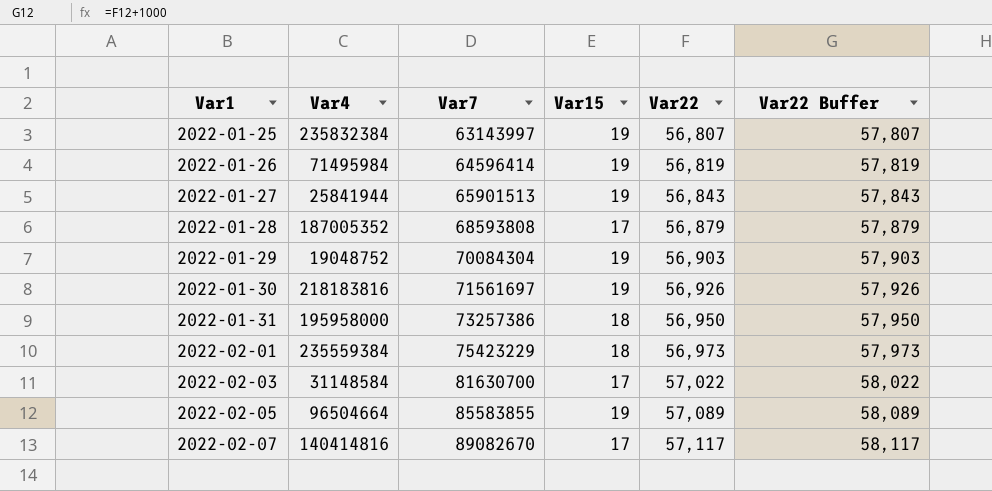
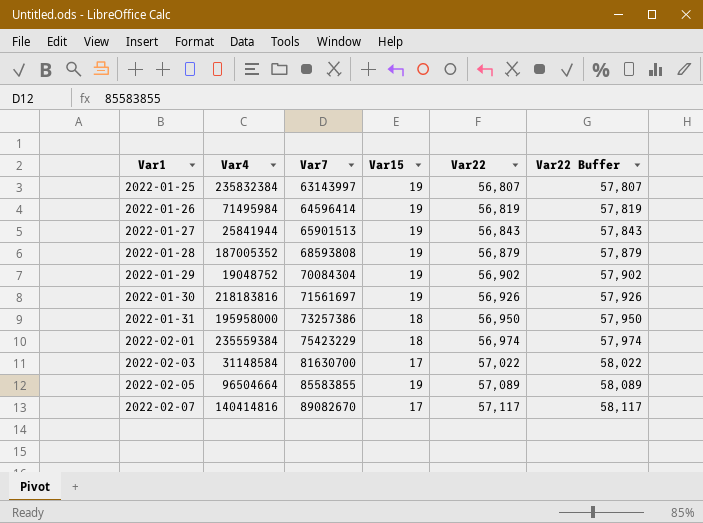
2022-01-28 | Var15: 17 -> 19
2022-01-29 | Var22: 56,903 -> 56,902
2022-01-29 | Var22 Buffer: 57,903 -> 57,902
2022-02-01 | Var22: 56,973 -> 56,974
2022-02-01 | Var22 Buffer: 57,973 -> 57,974

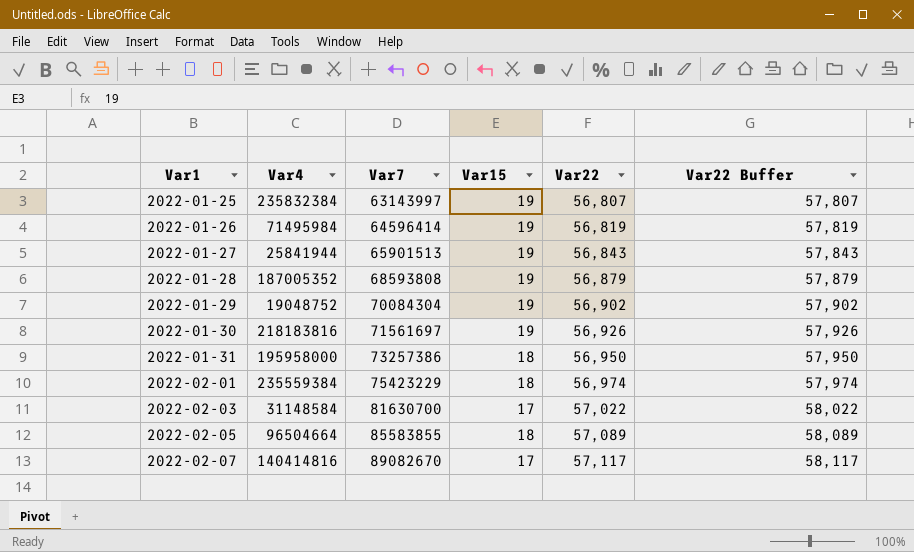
2022-02-05 | Var15: 19 -> 18

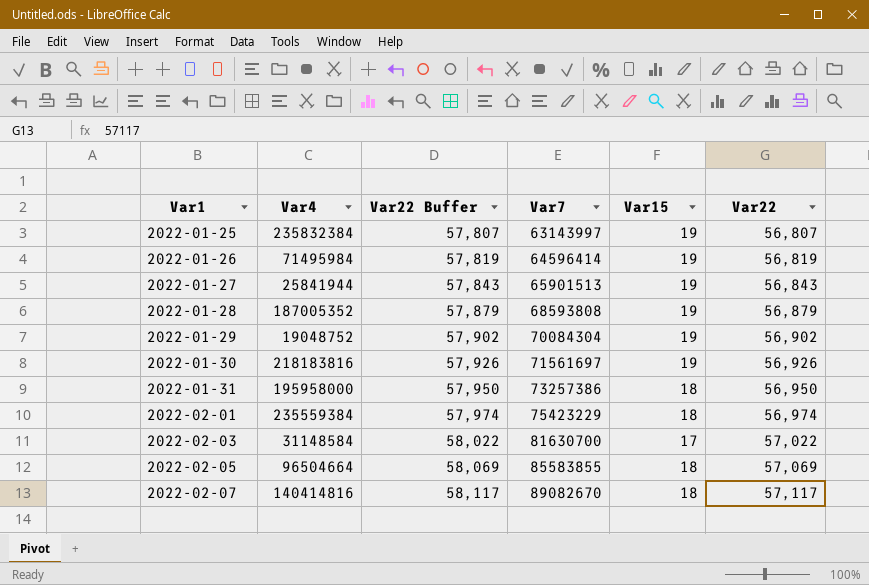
column Var22 Buffer | position: 6 -> 3
2022-02-05 | Var22 Buffer: 58,089 -> 58,069
2022-02-05 | Var22: 57,089 -> 57,069
2022-02-07 | Var15: 17 -> 18

